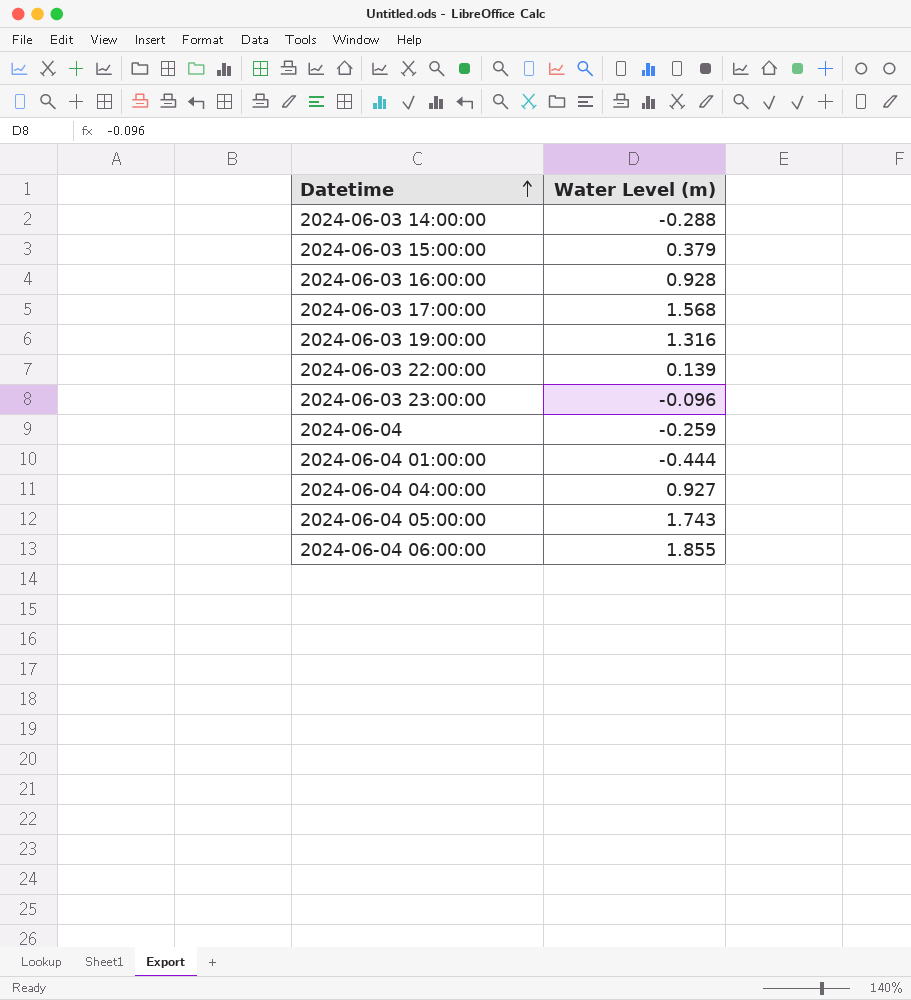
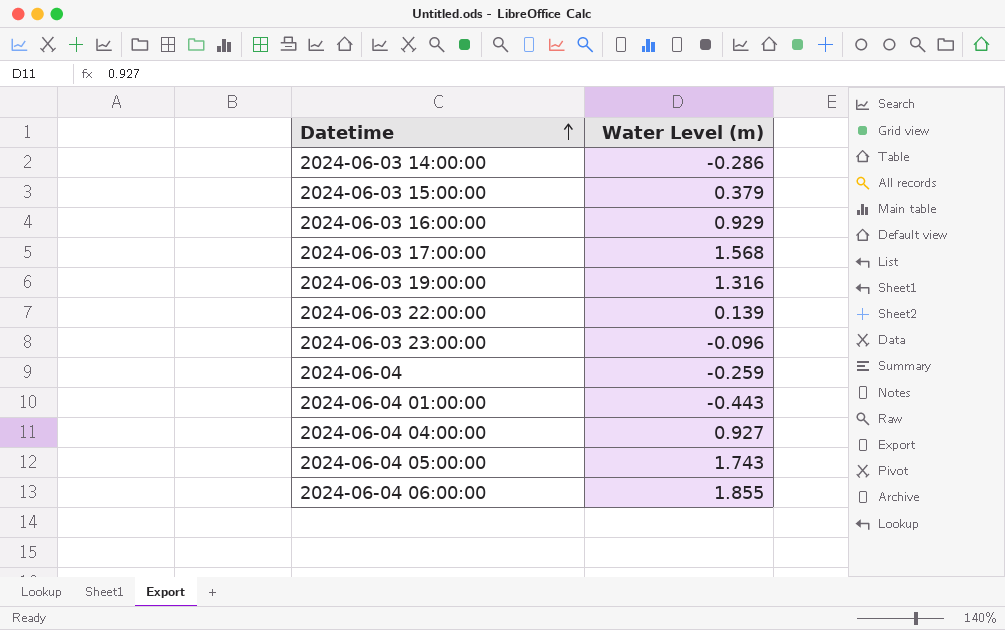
2024-06-03 14:00:00 | Water Level (m): -0.288 -> -0.286
2024-06-03 16:00:00 | Water Level (m): 0.928 -> 0.929
2024-06-04 01:00:00 | Water Level (m): -0.444 -> -0.443

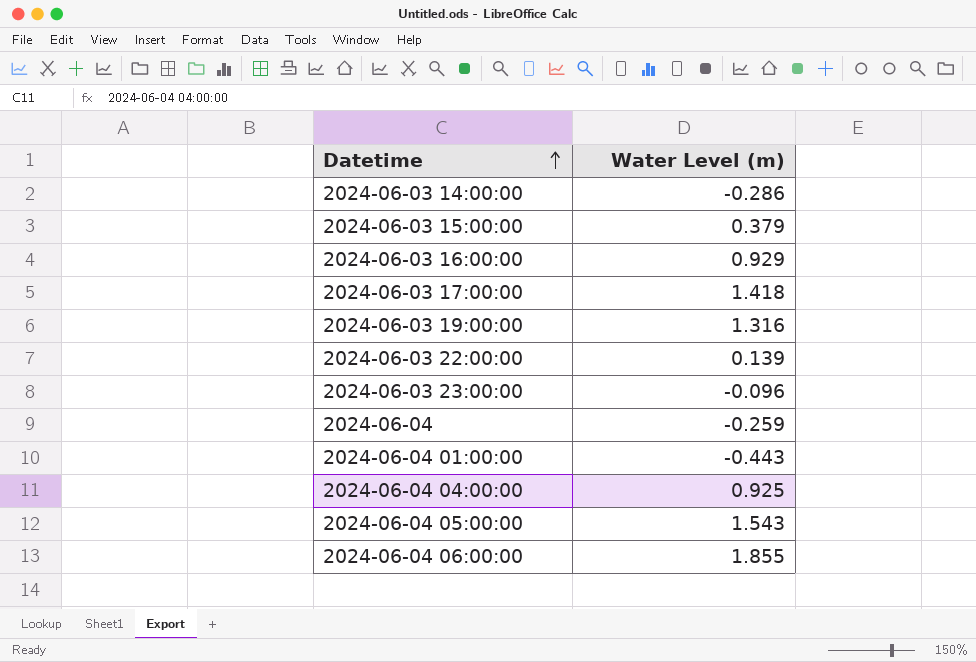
2024-06-03 17:00:00 | Water Level (m): 1.568 -> 1.418
2024-06-04 04:00:00 | Water Level (m): 0.927 -> 0.925
2024-06-04 05:00:00 | Water Level (m): 1.743 -> 1.543

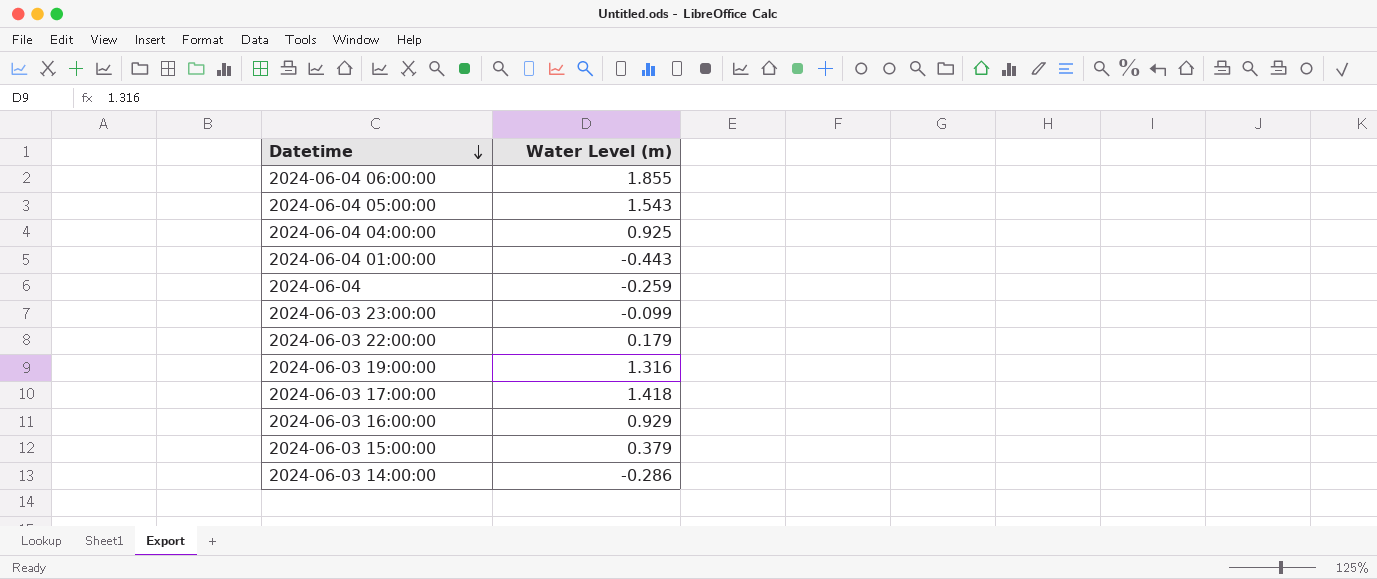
row order: Datetime ascending -> Datetime descending
2024-06-03 23:00:00 | Water Level (m): -0.096 -> -0.099
2024-06-03 22:00:00 | Water Level (m): 0.139 -> 0.179

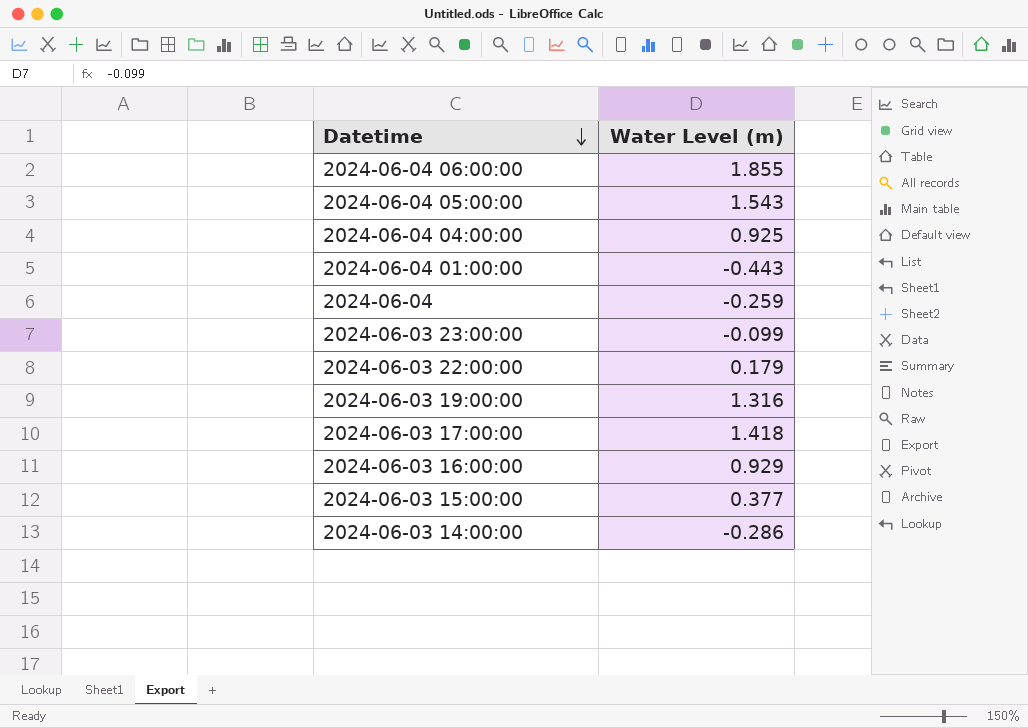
2024-06-03 15:00:00 | Water Level (m): 0.379 -> 0.377

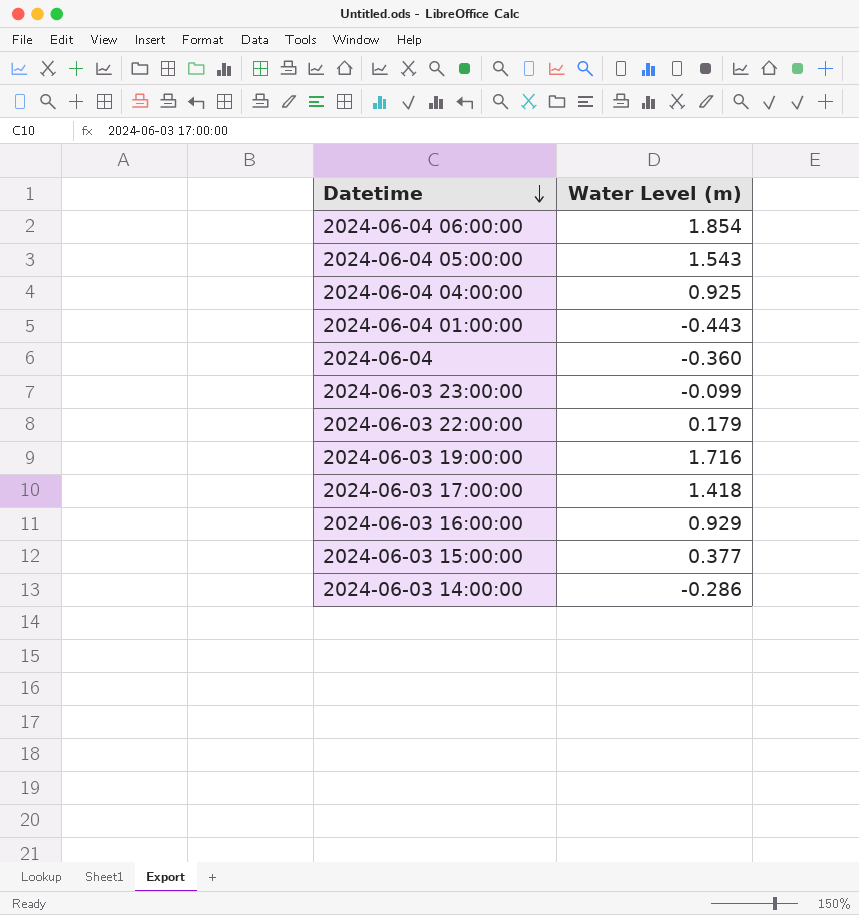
2024-06-04 06:00:00 | Water Level (m): 1.855 -> 1.854
2024-06-04 | Water Level (m): -0.259 -> -0.360
2024-06-03 19:00:00 | Water Level (m): 1.316 -> 1.716

